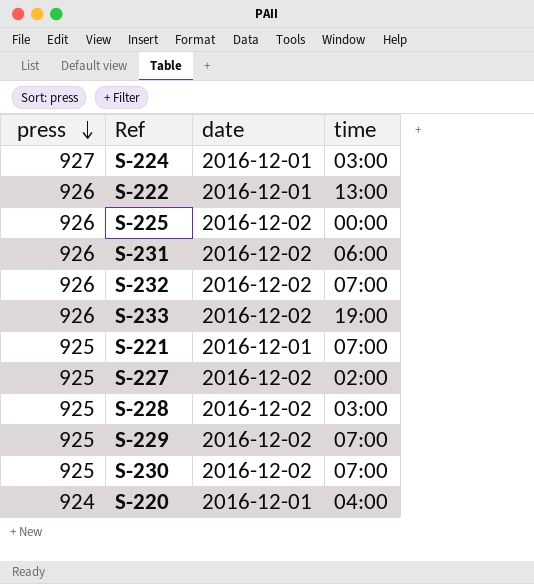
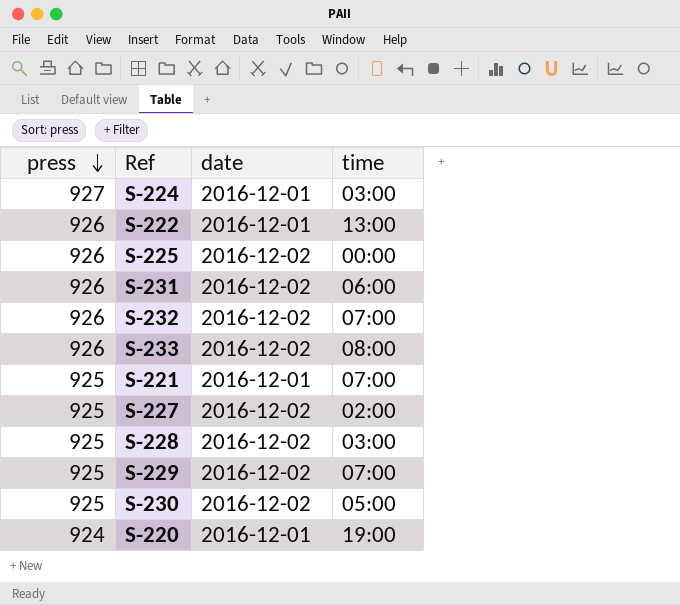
S-233 | time: 19:00 -> 08:00
S-230 | time: 07:00 -> 05:00
S-220 | time: 04:00 -> 19:00

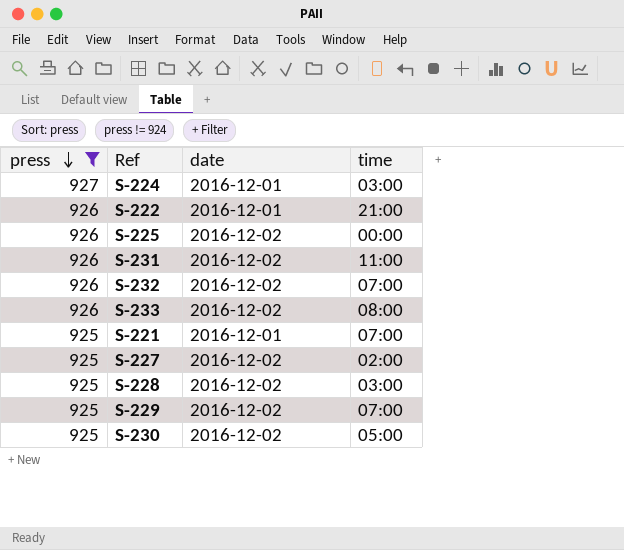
filter: none -> press != 924
S-222 | time: 13:00 -> 21:00
S-231 | time: 06:00 -> 11:00

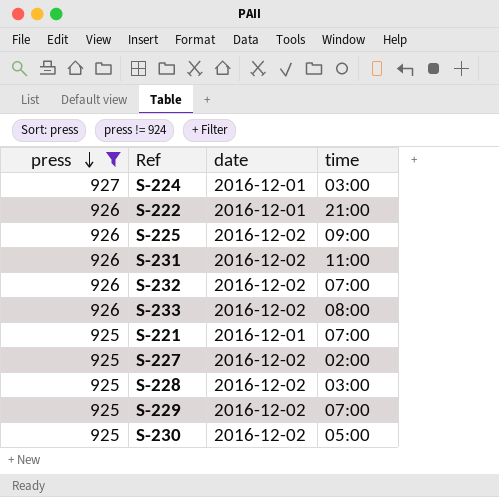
S-225 | time: 00:00 -> 09:00

